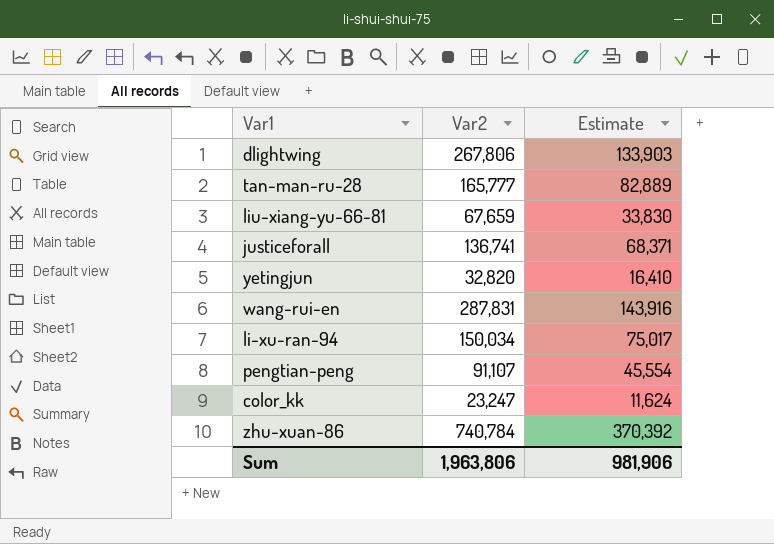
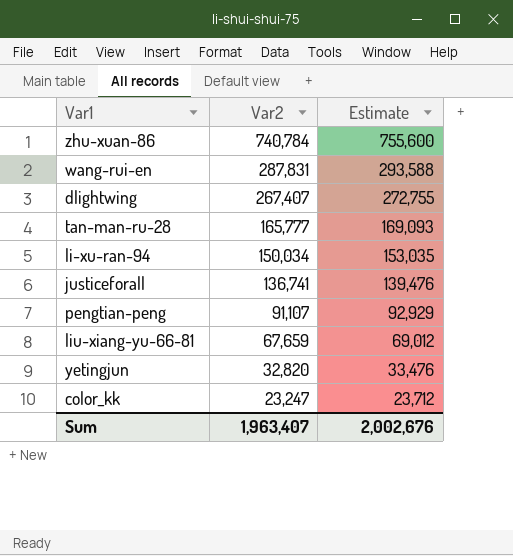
row order: none -> Var2 descending
column Estimate | formula: [Var2] * 0.5 -> [Var2] * 1.02
dlightwing | Var2: 267,806 -> 267,407
Sum | Var2: 1,963,806 -> 1,963,407
Sum | Estimate: 981,906 -> 2,002,676

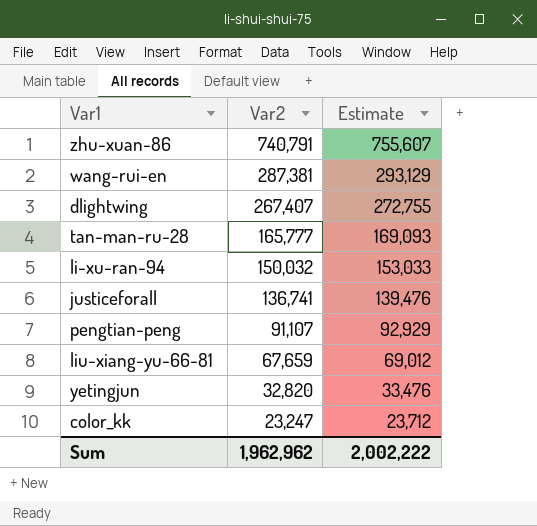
zhu-xuan-86 | Var2: 740,784 -> 740,791
zhu-xuan-86 | Estimate: 755,600 -> 755,607
wang-rui-en | Var2: 287,831 -> 287,381
wang-rui-en | Estimate: 293,588 -> 293,129
li-xu-ran-94 | Var2: 150,034 -> 150,032
li-xu-ran-94 | Estimate: 153,035 -> 153,033
Sum | Var2: 1,963,407 -> 1,962,962
Sum | Estimate: 2,002,676 -> 2,002,222

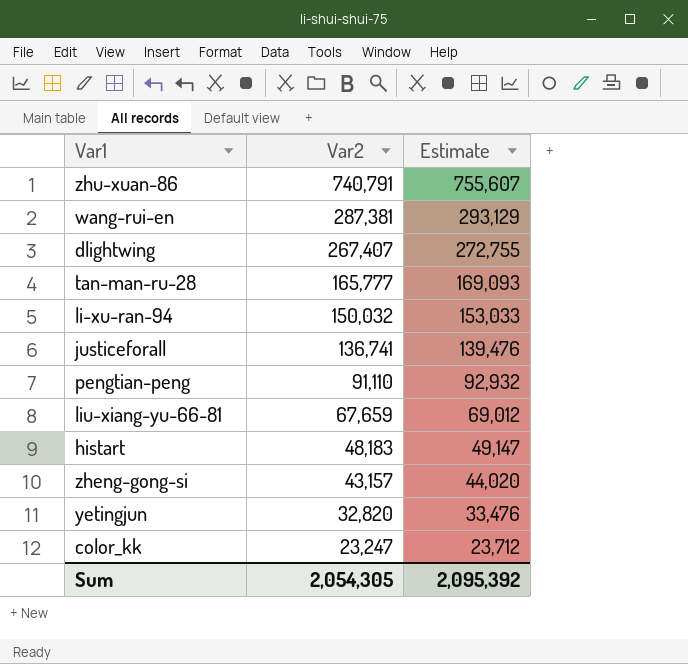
pengtian-peng | Var2: 91,107 -> 91,110
pengtian-peng | Estimate: 92,929 -> 92,932
row histart: none -> 48,183 | 49,147
row zheng-gong-si: none -> 43,157 | 44,020
Sum | Var2: 1,962,962 -> 2,054,305
Sum | Estimate: 2,002,222 -> 2,095,392

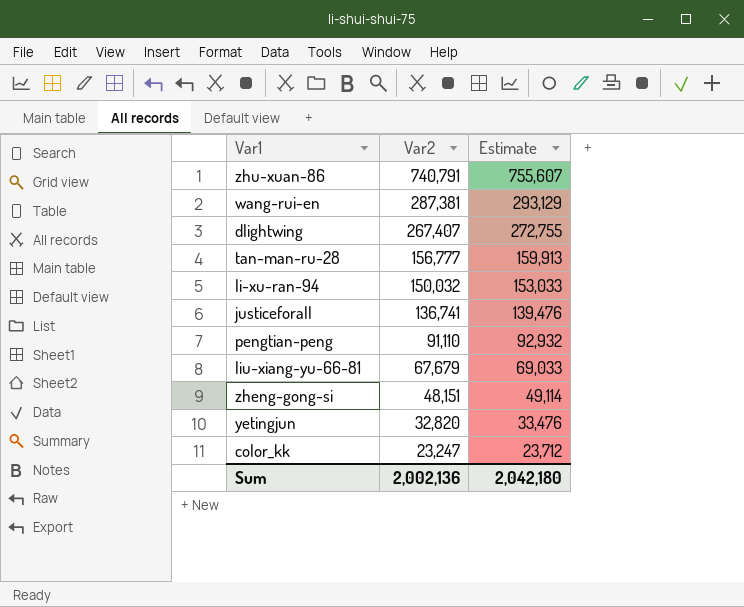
row histart: 48,183 | 49,147 -> none
tan-man-ru-28 | Var2: 165,777 -> 156,777
tan-man-ru-28 | Estimate: 169,093 -> 159,913
liu-xiang-yu-66-81 | Var2: 67,659 -> 67,679
liu-xiang-yu-66-81 | Estimate: 69,012 -> 69,033
zheng-gong-si | Var2: 43,157 -> 48,151
zheng-gong-si | Estimate: 44,020 -> 49,114
Sum | Var2: 2,054,305 -> 2,002,136
Sum | Estimate: 2,095,392 -> 2,042,180

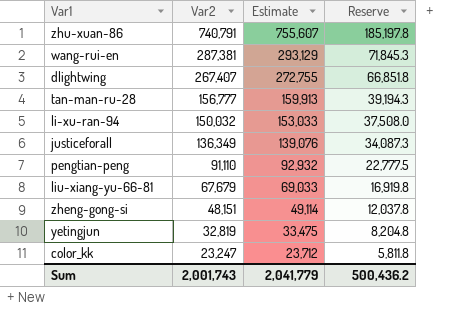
column Reserve | formula: none -> [Var2] * 0.25
justiceforall | Var2: 136,741 -> 136,349
justiceforall | Estimate: 139,476 -> 139,076
yetingjun | Var2: 32,820 -> 32,819
yetingjun | Estimate: 33,476 -> 33,475
Sum | Var2: 2,002,136 -> 2,001,743
Sum | Estimate: 2,042,180 -> 2,041,779

